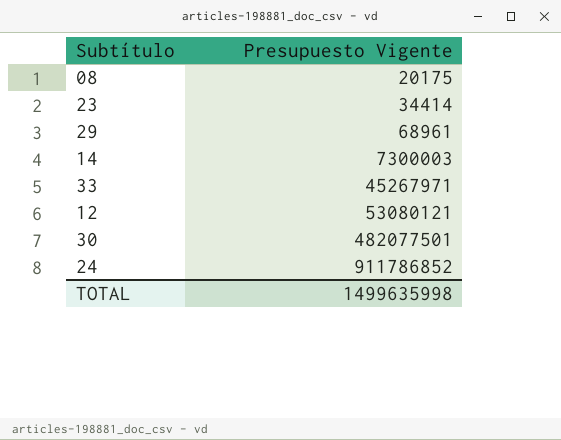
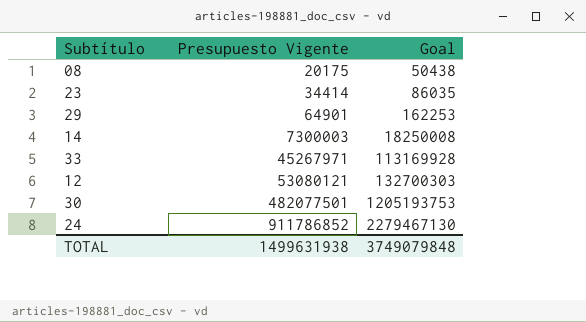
column Goal | formula: none -> [Presupuesto Vigente] * 2.5
29 | Presupuesto Vigente: 68961 -> 64901
TOTAL | Presupuesto Vigente: 1499635998 -> 1499631938

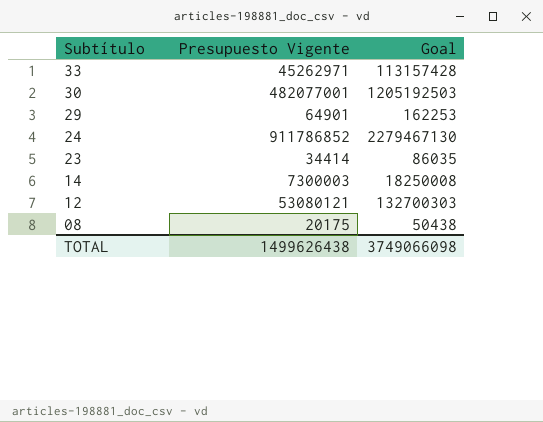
row order: Presupuesto Vigente ascending -> Subtítulo descending
33 | Presupuesto Vigente: 45267971 -> 45262971
33 | Goal: 113169928 -> 113157428
30 | Presupuesto Vigente: 482077501 -> 482077001
30 | Goal: 1205193753 -> 1205192503
TOTAL | Presupuesto Vigente: 1499631938 -> 1499626438
TOTAL | Goal: 3749079848 -> 3749066098

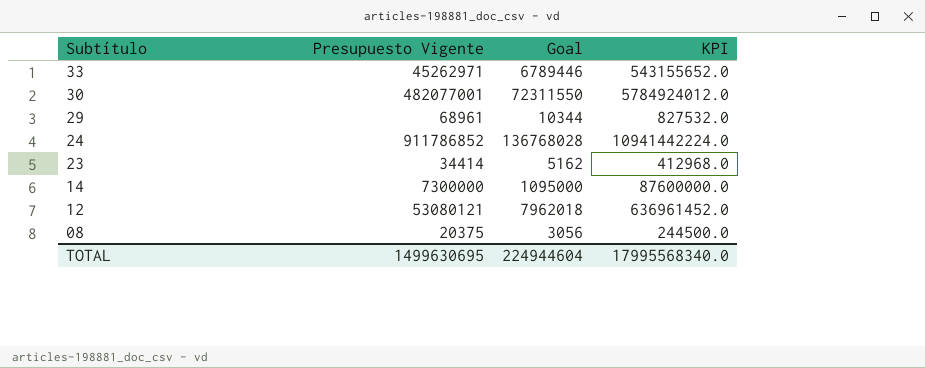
column Goal | formula: [Presupuesto Vigente] * 2.5 -> [Presupuesto Vigente] * 0.15
column KPI | formula: none -> [Presupuesto Vigente] * 12
29 | Presupuesto Vigente: 64901 -> 68961
14 | Presupuesto Vigente: 7300003 -> 7300000
08 | Presupuesto Vigente: 20175 -> 20375
TOTAL | Presupuesto Vigente: 1499626438 -> 1499630695
TOTAL | Goal: 3749066098 -> 224944604

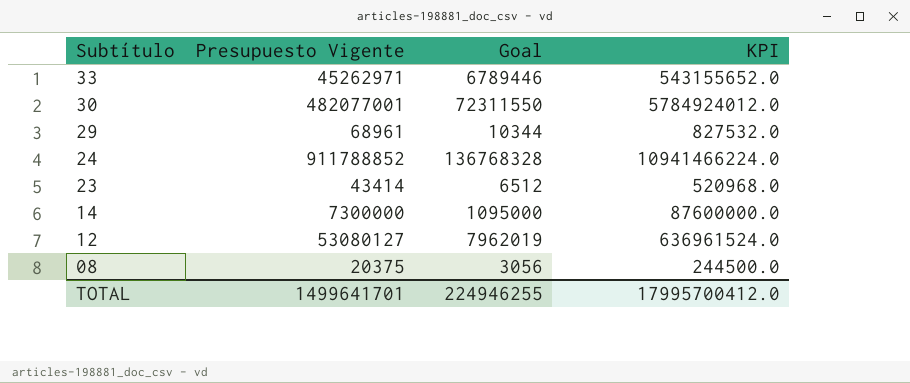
24 | Presupuesto Vigente: 911786852 -> 911788852
24 | Goal: 136768028 -> 136768328
24 | KPI: 10941442224.0 -> 10941466224.0
23 | Presupuesto Vigente: 34414 -> 43414
23 | Goal: 5162 -> 6512
23 | KPI: 412968.0 -> 520968.0
12 | Presupuesto Vigente: 53080121 -> 53080127
12 | Goal: 7962018 -> 7962019
12 | KPI: 636961452.0 -> 636961524.0
TOTAL | Presupuesto Vigente: 1499630695 -> 1499641701
TOTAL | Goal: 224944604 -> 224946255
TOTAL | KPI: 17995568340.0 -> 17995700412.0

